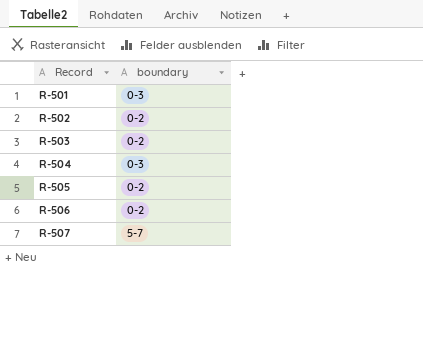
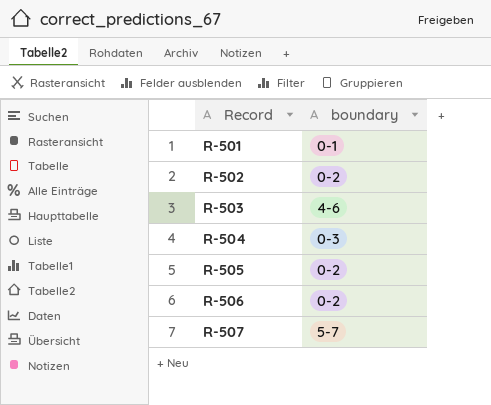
R-501 | boundary: 0-3 -> 0-1
R-503 | boundary: 0-2 -> 4-6

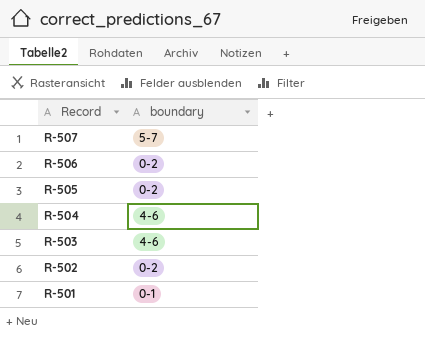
row order: Record ascending -> Record descending
R-504 | boundary: 0-3 -> 4-6

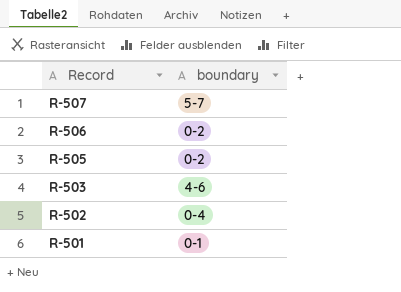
row R-504: 4-6 -> none
R-502 | boundary: 0-2 -> 0-4

